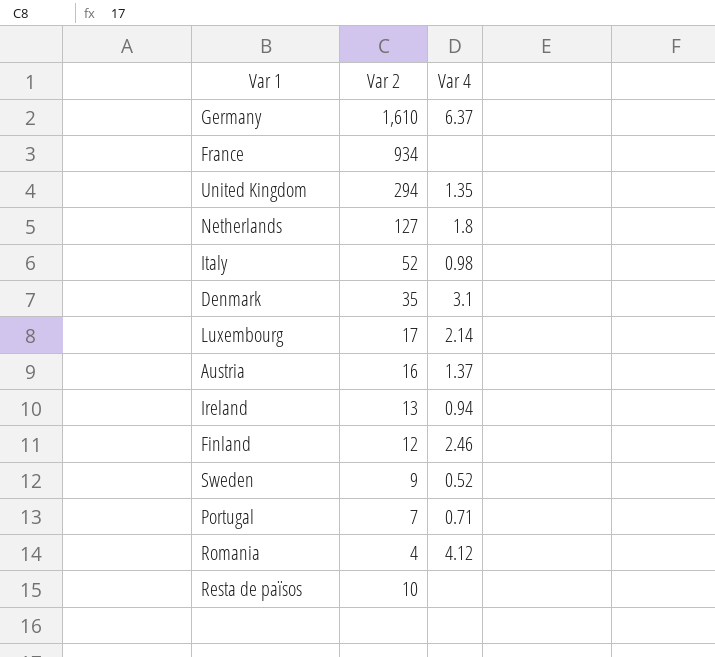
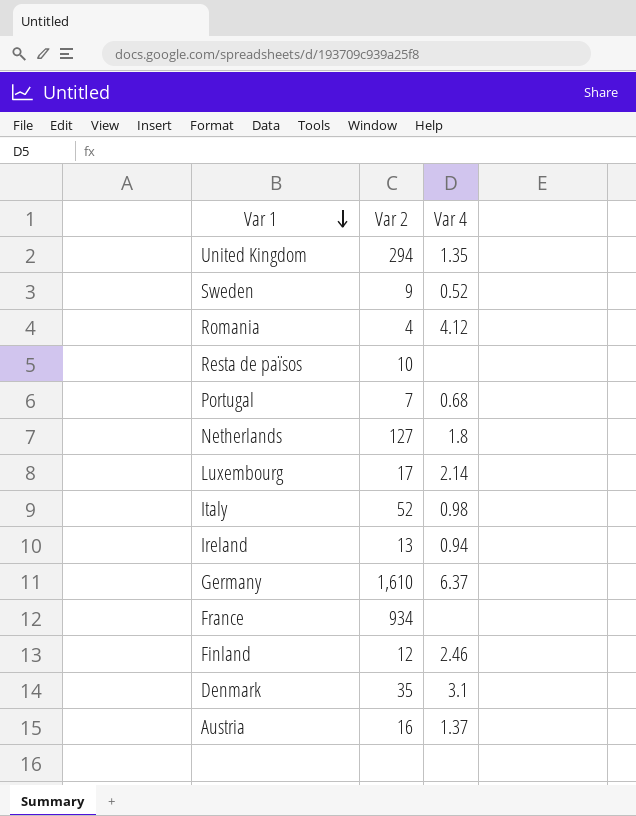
row order: none -> Var 1 descending
Portugal | Var 4: 0.71 -> 0.68

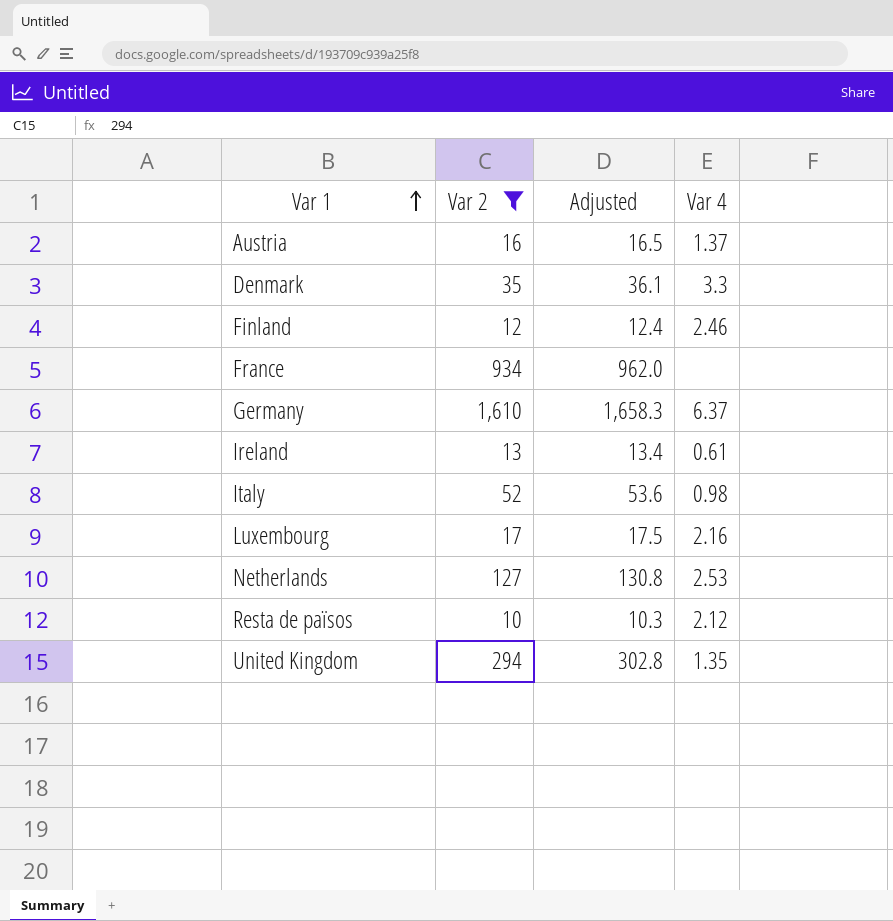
filter: none -> Var 2 >= 10
row order: Var 1 descending -> Var 1 ascending
column Adjusted | formula: none -> [Var 2] * 1.03
Denmark | Var 4: 3.1 -> 3.3
Ireland | Var 4: 0.94 -> 0.61
Luxembourg | Var 4: 2.14 -> 2.16
Netherlands | Var 4: 1.8 -> 2.53
Resta de països | Var 4: none -> 2.12

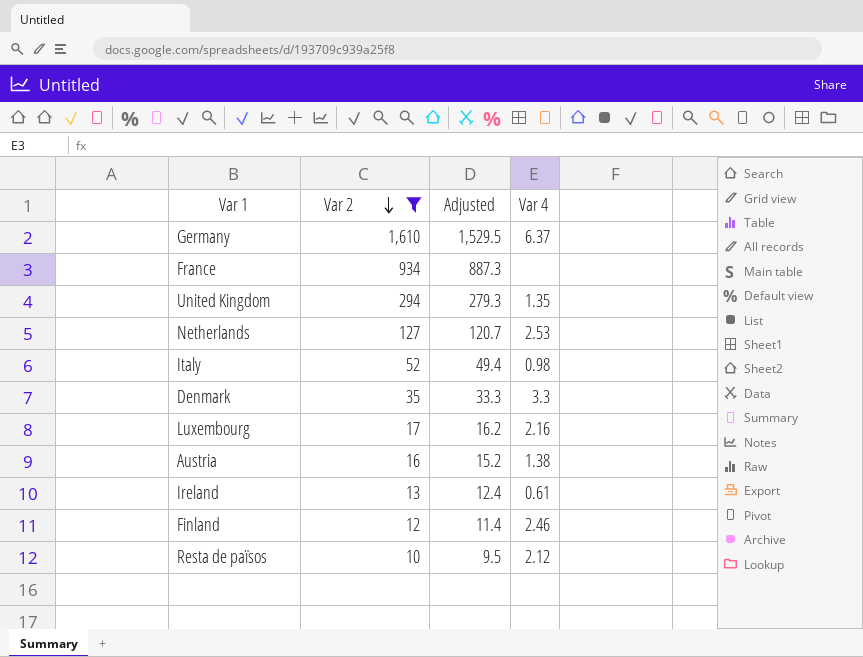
row order: Var 1 ascending -> Var 2 descending
column Adjusted | formula: [Var 2] * 1.03 -> [Var 2] * 0.95
Austria | Var 4: 1.37 -> 1.38

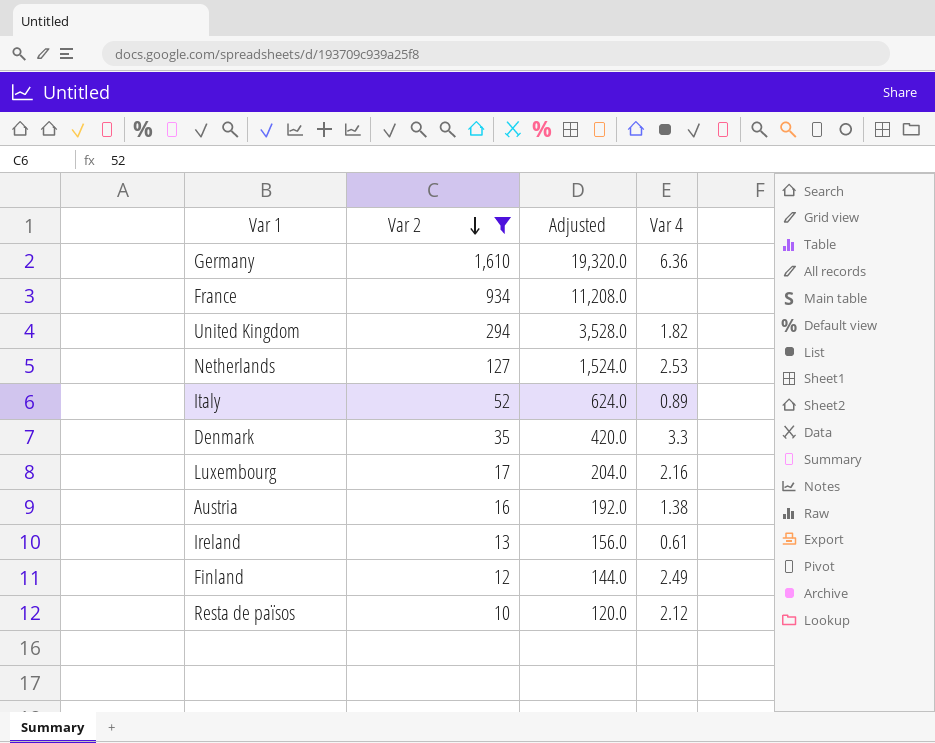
column Adjusted | formula: [Var 2] * 0.95 -> [Var 2] * 12
Germany | Var 4: 6.37 -> 6.36
United Kingdom | Var 4: 1.35 -> 1.82
Italy | Var 4: 0.98 -> 0.89
Finland | Var 4: 2.46 -> 2.49

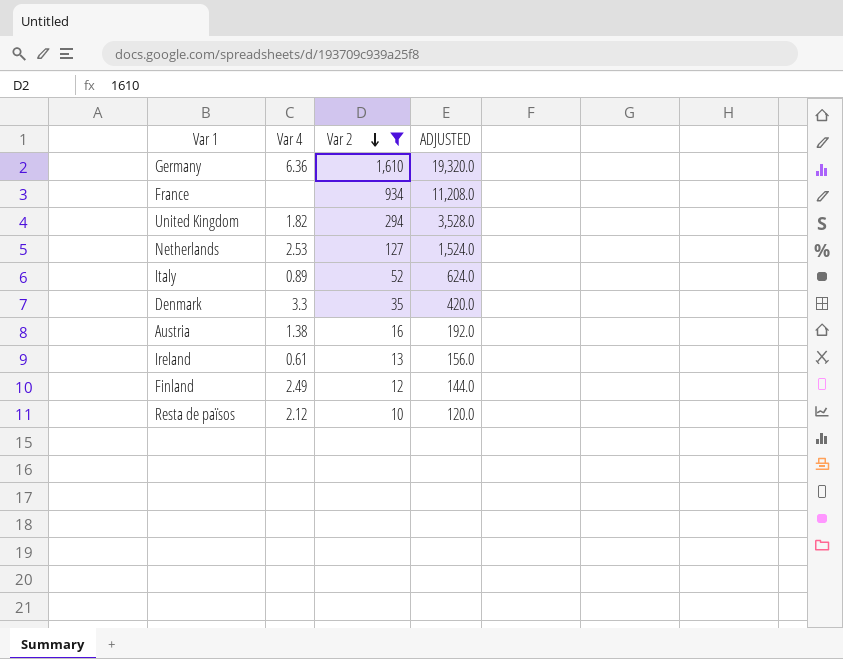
column Var 4 | position: 4 -> 2
column name: Adjusted -> ADJUSTED
row Luxembourg: 17 | 204.0 | 2.16 -> none

